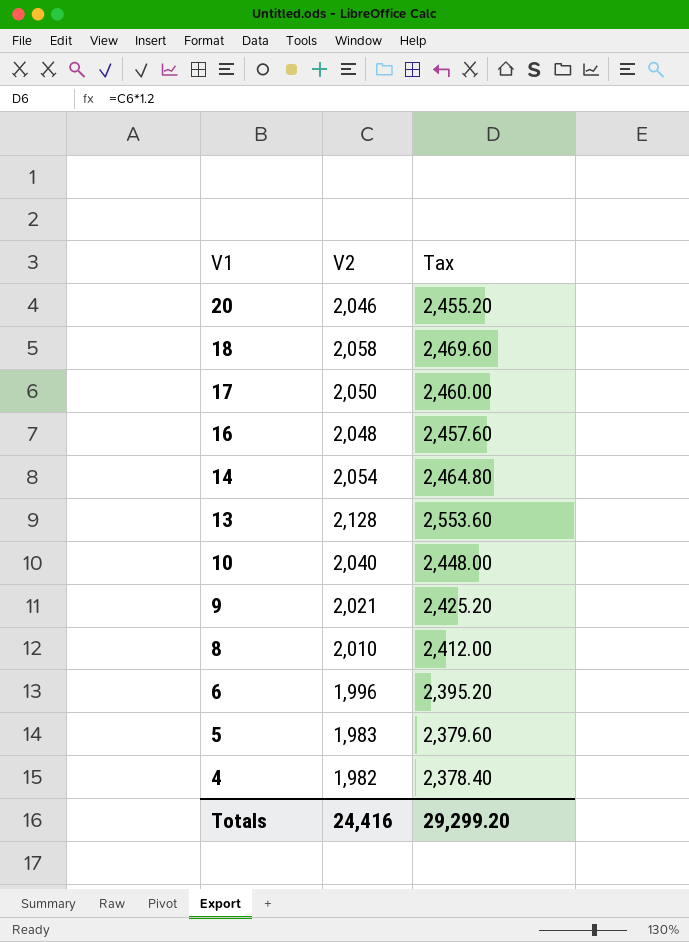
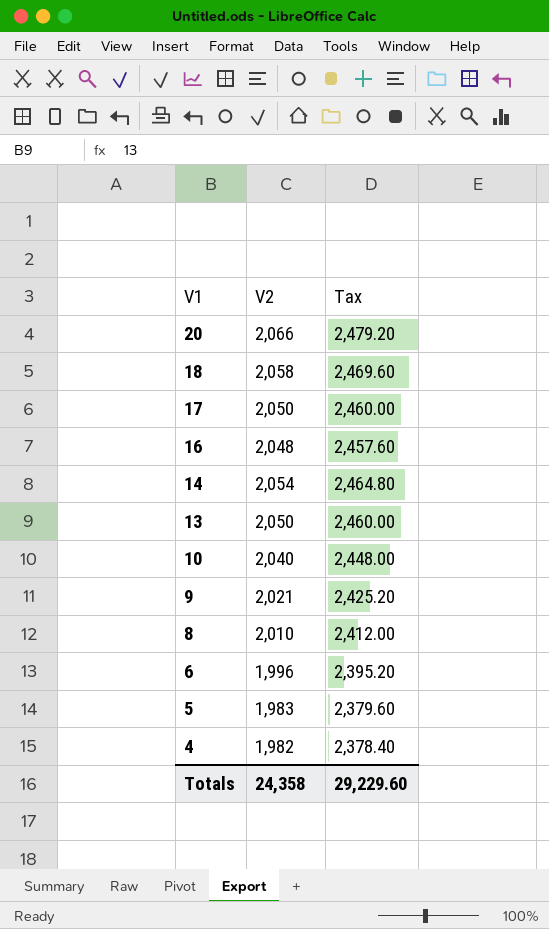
20 | V2: 2,046 -> 2,066
20 | Tax: 2,455.20 -> 2,479.20
13 | V2: 2,128 -> 2,050
13 | Tax: 2,553.60 -> 2,460.00
Totals | V2: 24,416 -> 24,358
Totals | Tax: 29,299.20 -> 29,229.60

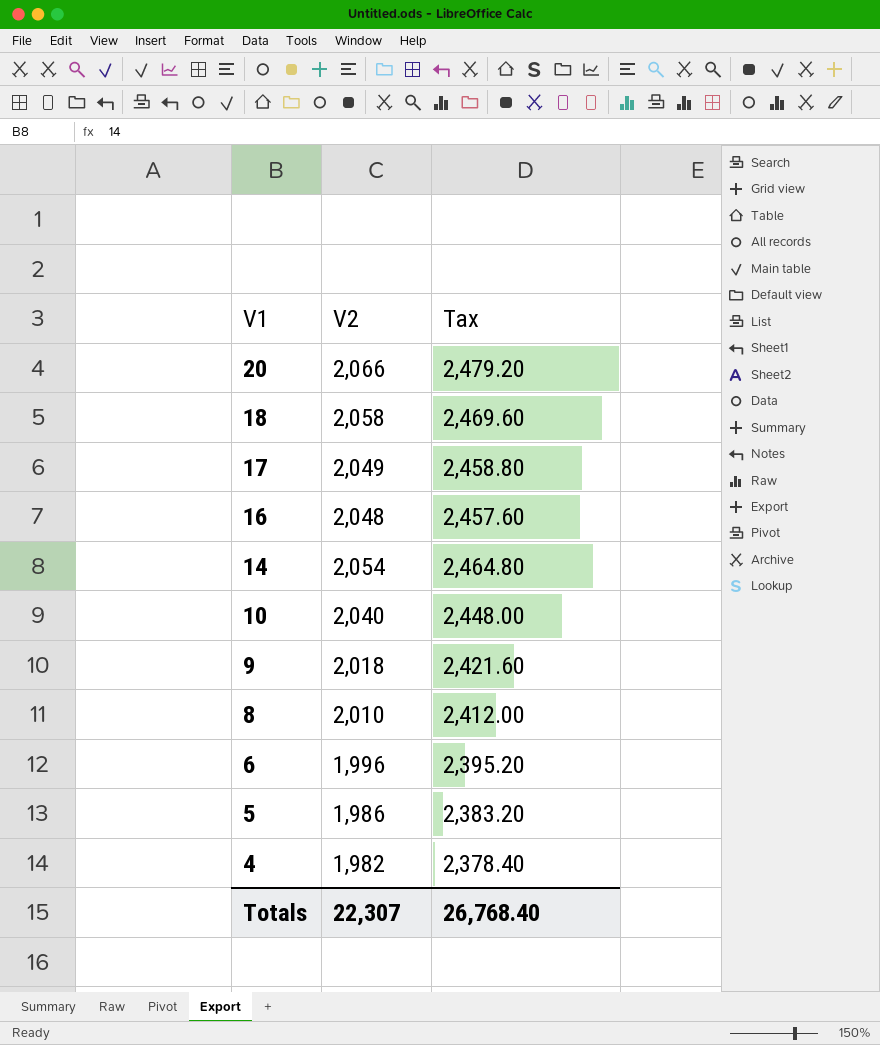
row 13: 2,050 | 2,460.00 -> none
17 | V2: 2,050 -> 2,049
17 | Tax: 2,460.00 -> 2,458.80
9 | V2: 2,021 -> 2,018
9 | Tax: 2,425.20 -> 2,421.60
5 | V2: 1,983 -> 1,986
5 | Tax: 2,379.60 -> 2,383.20
Totals | V2: 24,358 -> 22,307
Totals | Tax: 29,229.60 -> 26,768.40

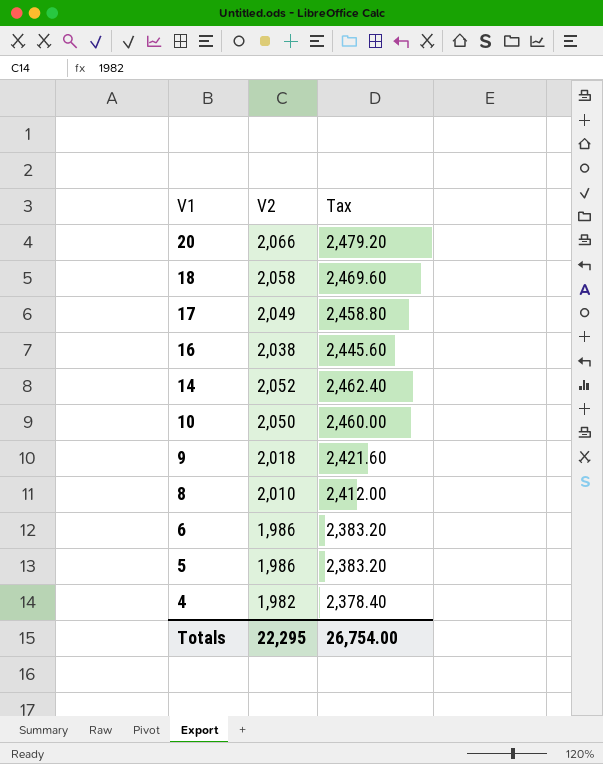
16 | V2: 2,048 -> 2,038
16 | Tax: 2,457.60 -> 2,445.60
14 | V2: 2,054 -> 2,052
14 | Tax: 2,464.80 -> 2,462.40
10 | V2: 2,040 -> 2,050
10 | Tax: 2,448.00 -> 2,460.00
6 | V2: 1,996 -> 1,986
6 | Tax: 2,395.20 -> 2,383.20
Totals | V2: 22,307 -> 22,295
Totals | Tax: 26,768.40 -> 26,754.00

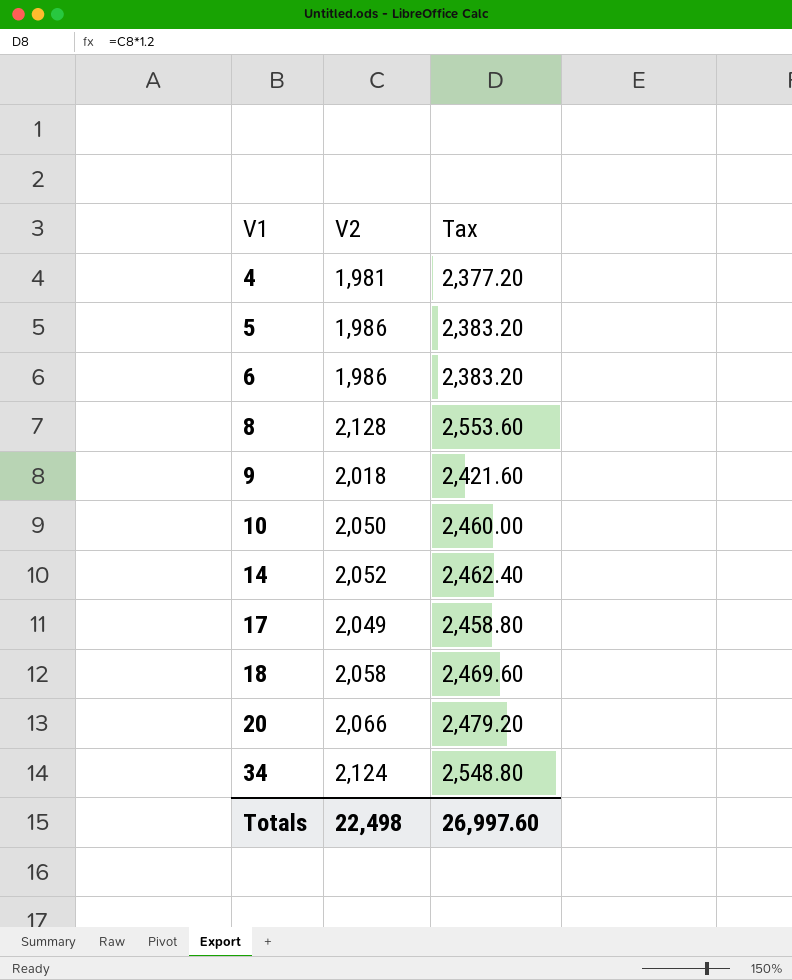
row order: V1 descending -> V1 ascending
row 16: 2,038 | 2,445.60 -> none
4 | V2: 1,982 -> 1,981
4 | Tax: 2,378.40 -> 2,377.20
8 | V2: 2,010 -> 2,128
8 | Tax: 2,412.00 -> 2,553.60
row 34: none -> 2,124 | 2,548.80
Totals | V2: 22,295 -> 22,498
Totals | Tax: 26,754.00 -> 26,997.60

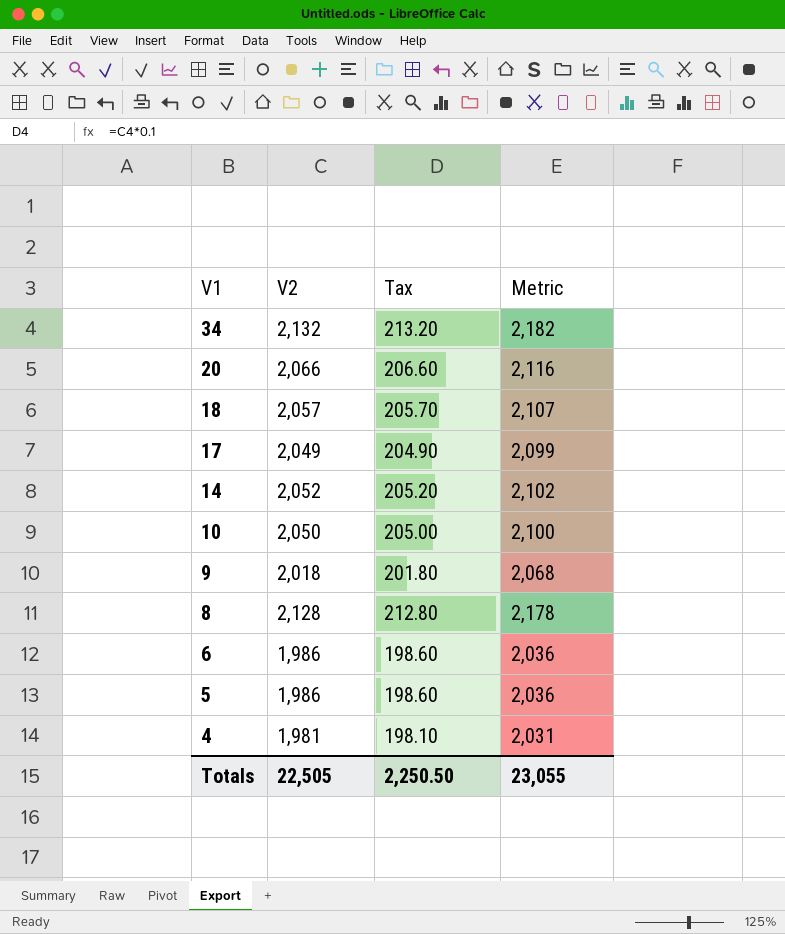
row order: V1 ascending -> V1 descending
column Tax | formula: [V2] * 1.2 -> [V2] * 0.1
column Metric | formula: none -> [V2] + 50
34 | V2: 2,124 -> 2,132
18 | V2: 2,058 -> 2,057
Totals | V2: 22,498 -> 22,505
Totals | Tax: 26,997.60 -> 2,250.50

